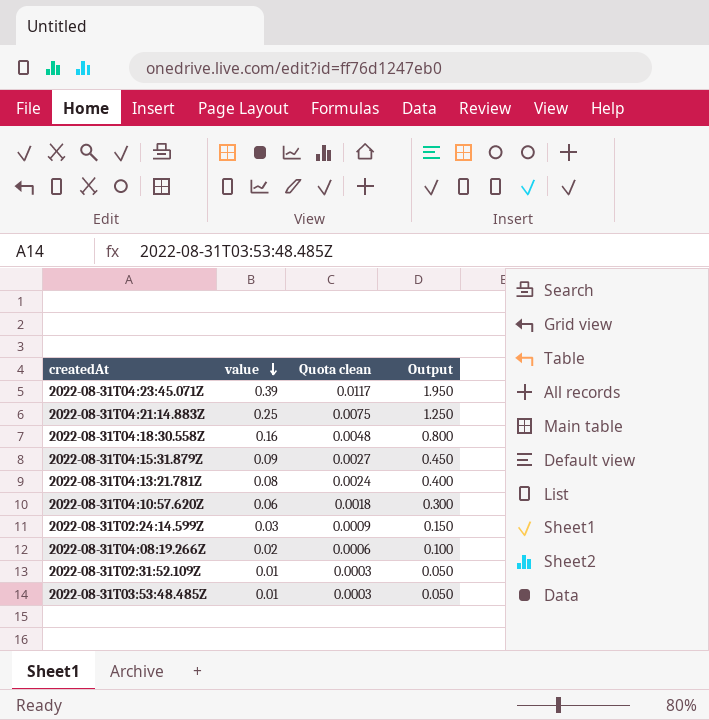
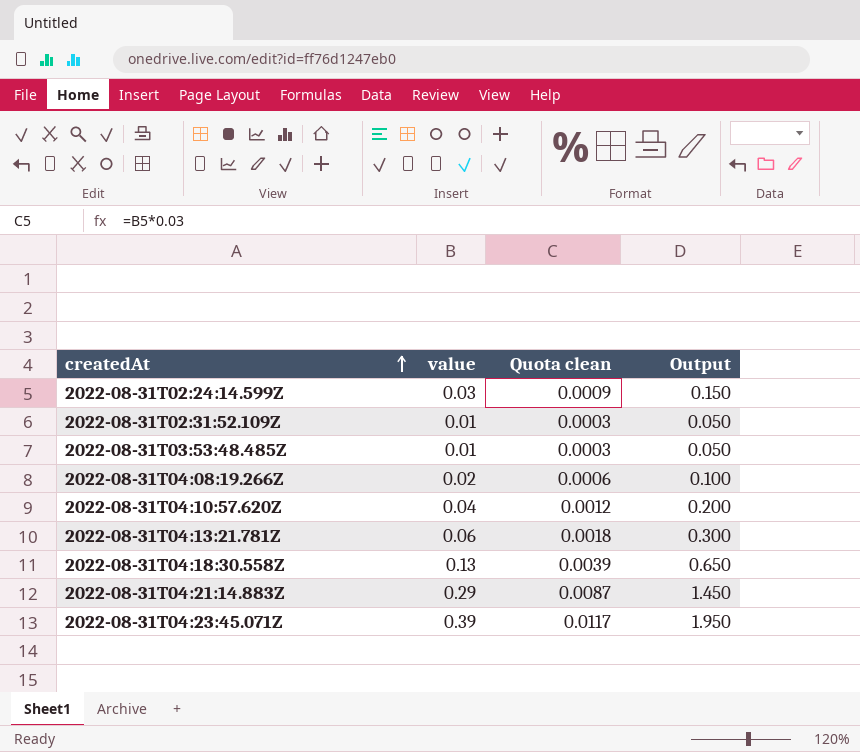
row order: value descending -> createdAt ascending
row 2022-08-31T04:15:31.879Z: 0.09 | 0.0027 | 0.450 -> none
2022-08-31T04:10:57.620Z | value: 0.06 -> 0.04
2022-08-31T04:10:57.620Z | Quota clean: 0.0018 -> 0.0012
2022-08-31T04:10:57.620Z | Output: 0.300 -> 0.200
2022-08-31T04:13:21.781Z | value: 0.08 -> 0.06
2022-08-31T04:13:21.781Z | Quota clean: 0.0024 -> 0.0018
2022-08-31T04:13:21.781Z | Output: 0.400 -> 0.300
2022-08-31T04:18:30.558Z | value: 0.16 -> 0.13
2022-08-31T04:18:30.558Z | Quota clean: 0.0048 -> 0.0039
2022-08-31T04:18:30.558Z | Output: 0.800 -> 0.650
2022-08-31T04:21:14.883Z | value: 0.25 -> 0.29
2022-08-31T04:21:14.883Z | Quota clean: 0.0075 -> 0.0087
2022-08-31T04:21:14.883Z | Output: 1.250 -> 1.450

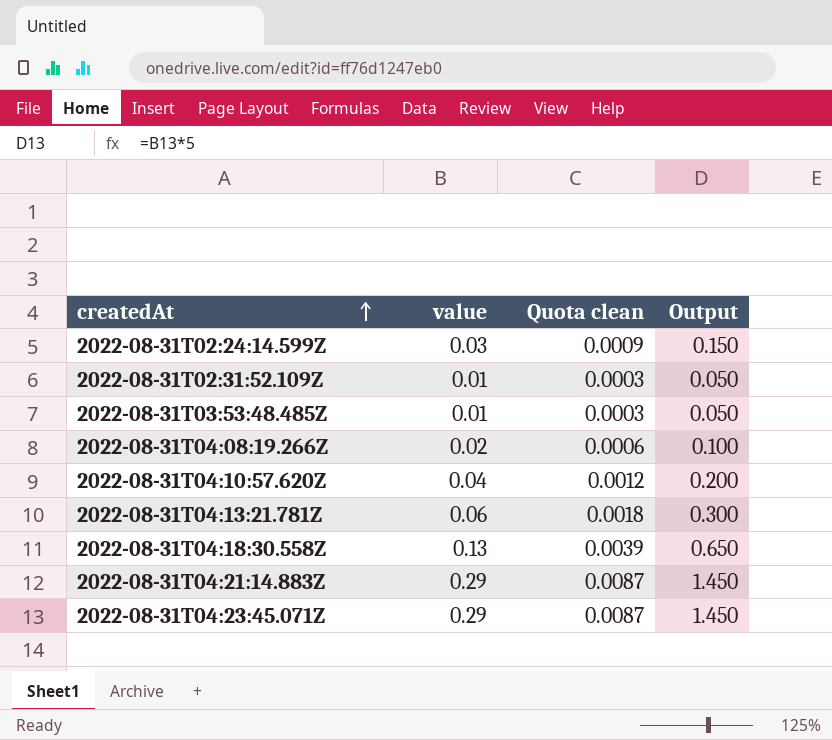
2022-08-31T04:23:45.071Z | value: 0.39 -> 0.29
2022-08-31T04:23:45.071Z | Quota clean: 0.0117 -> 0.0087
2022-08-31T04:23:45.071Z | Output: 1.950 -> 1.450

